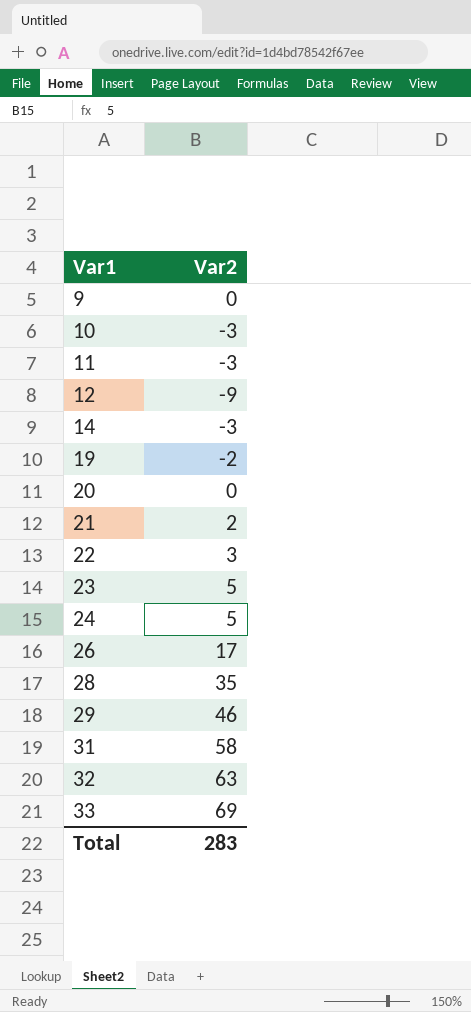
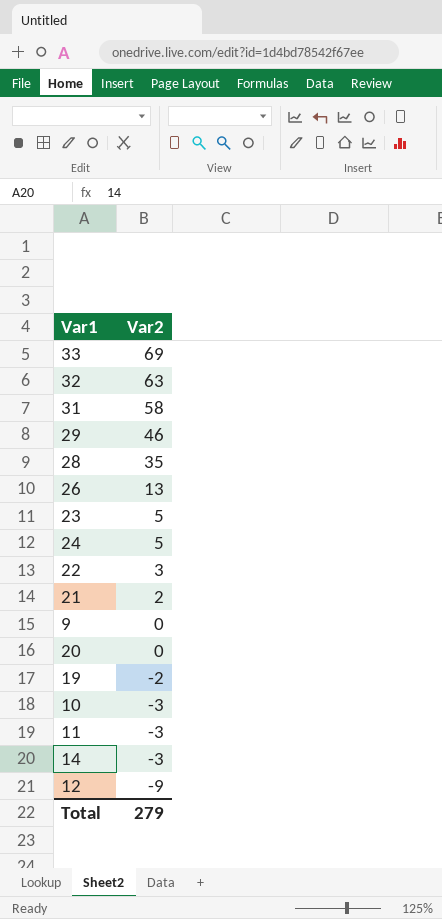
row order: Var1 ascending -> Var2 descending
26 | Var2: 17 -> 13
Total | Var2: 283 -> 279

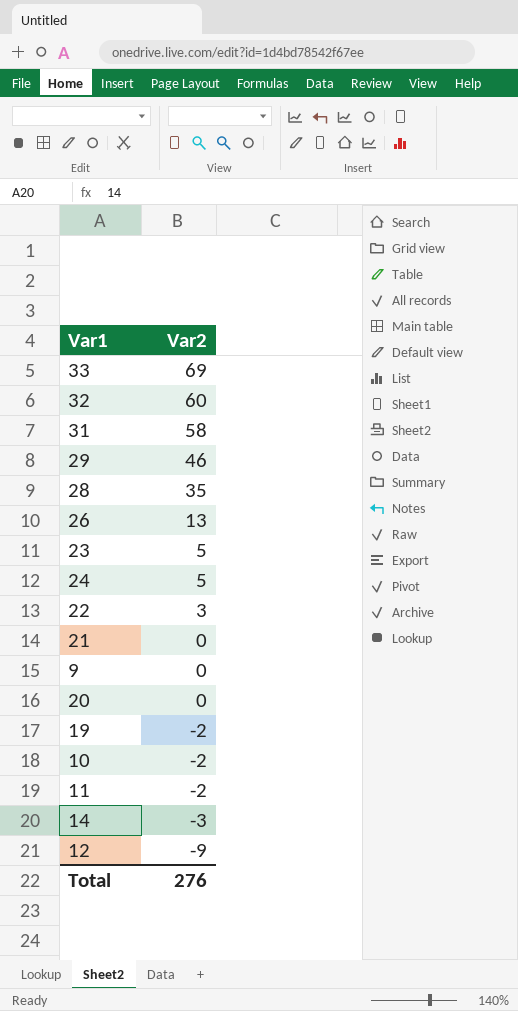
32 | Var2: 63 -> 60
21 | Var2: 2 -> 0
10 | Var2: -3 -> -2
11 | Var2: -3 -> -2
Total | Var2: 279 -> 276

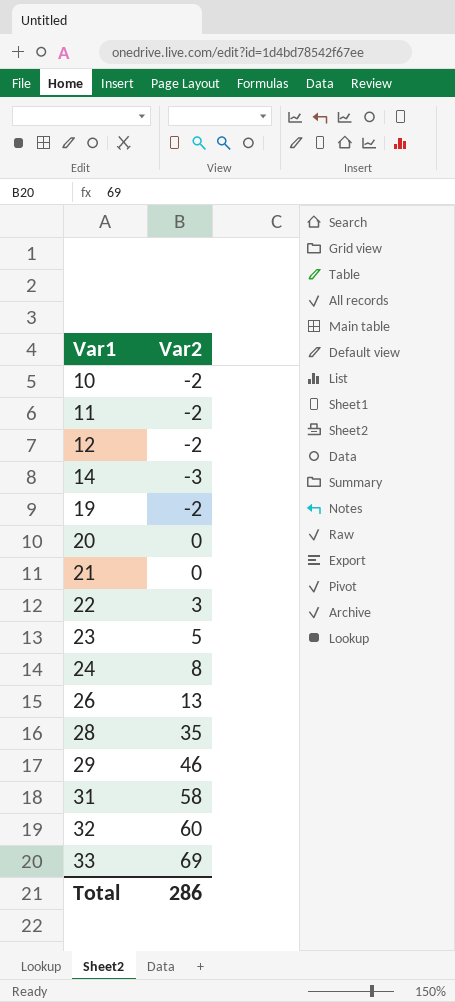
row order: Var2 descending -> Var1 ascending
row 9: 0 -> none
12 | Var2: -9 -> -2
24 | Var2: 5 -> 8
Total | Var2: 276 -> 286

